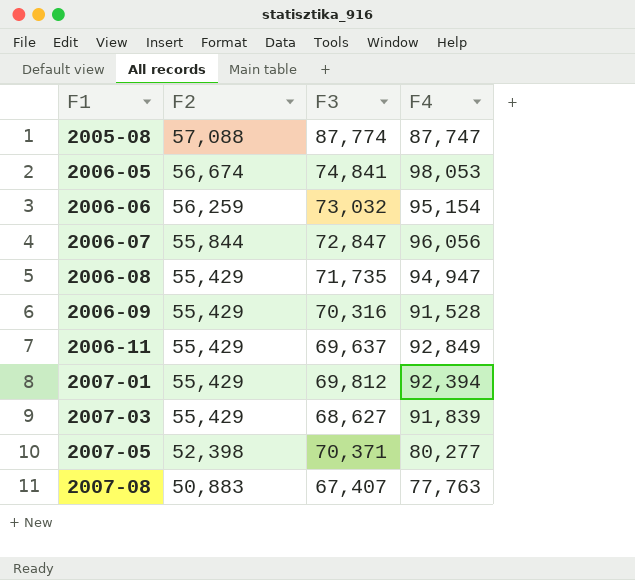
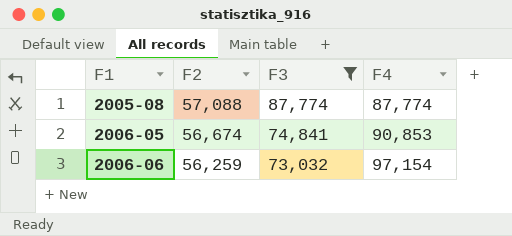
filter: none -> F3 >= 73,032
2005-08 | F4: 87,747 -> 87,774
2006-05 | F4: 98,053 -> 90,853
2006-06 | F4: 95,154 -> 97,154

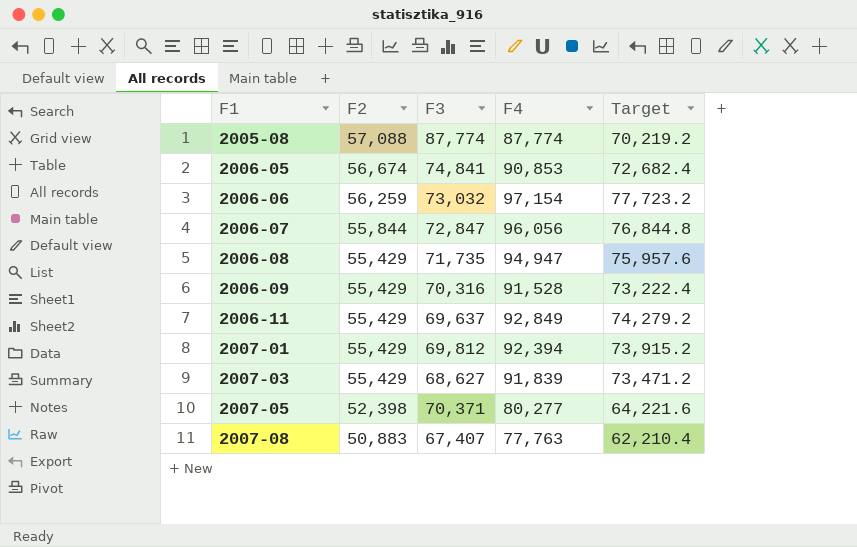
filter: F3 >= 73,032 -> none
column Target | formula: none -> [F4] * 0.8

